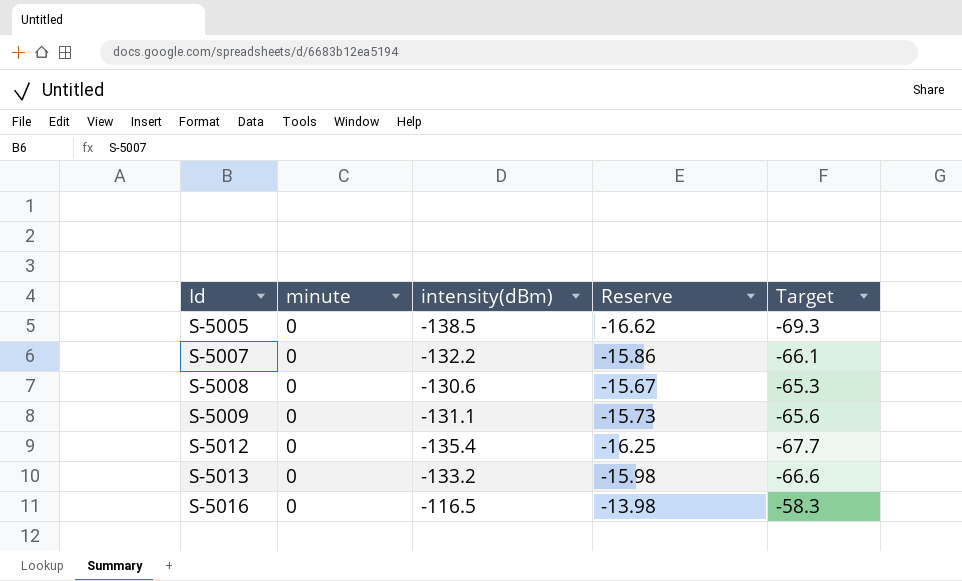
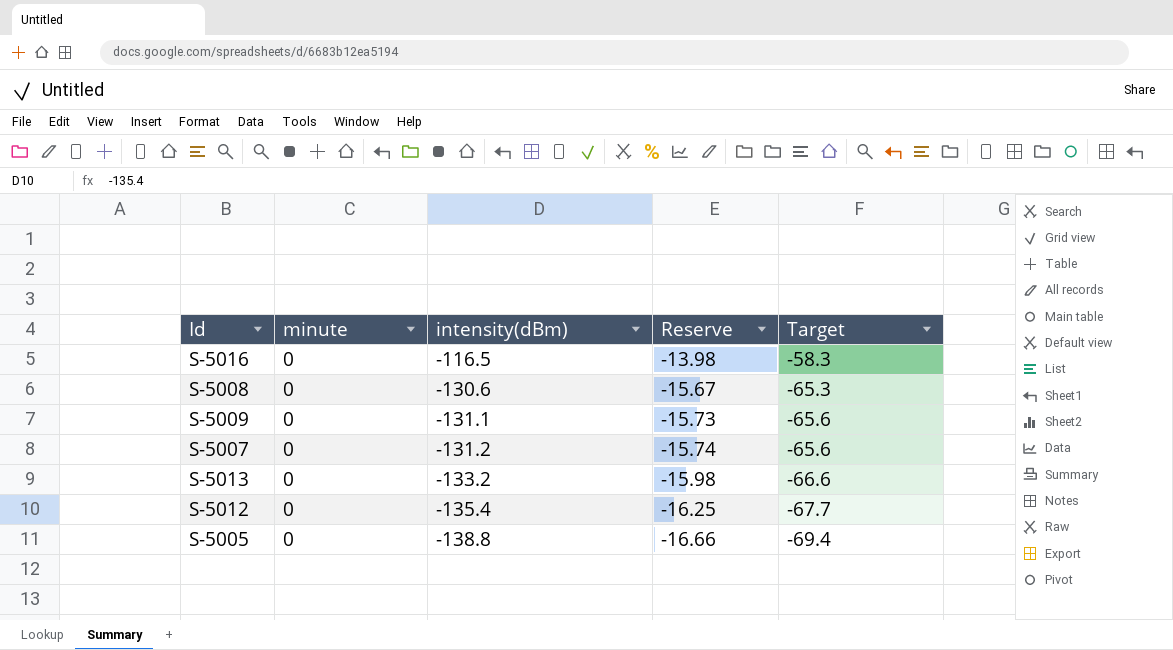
row order: Id ascending -> intensity(dBm) descending
S-5007 | intensity(dBm): -132.2 -> -131.2
S-5007 | Reserve: -15.86 -> -15.74
S-5007 | Target: -66.1 -> -65.6
S-5005 | intensity(dBm): -138.5 -> -138.8
S-5005 | Reserve: -16.62 -> -16.66
S-5005 | Target: -69.3 -> -69.4

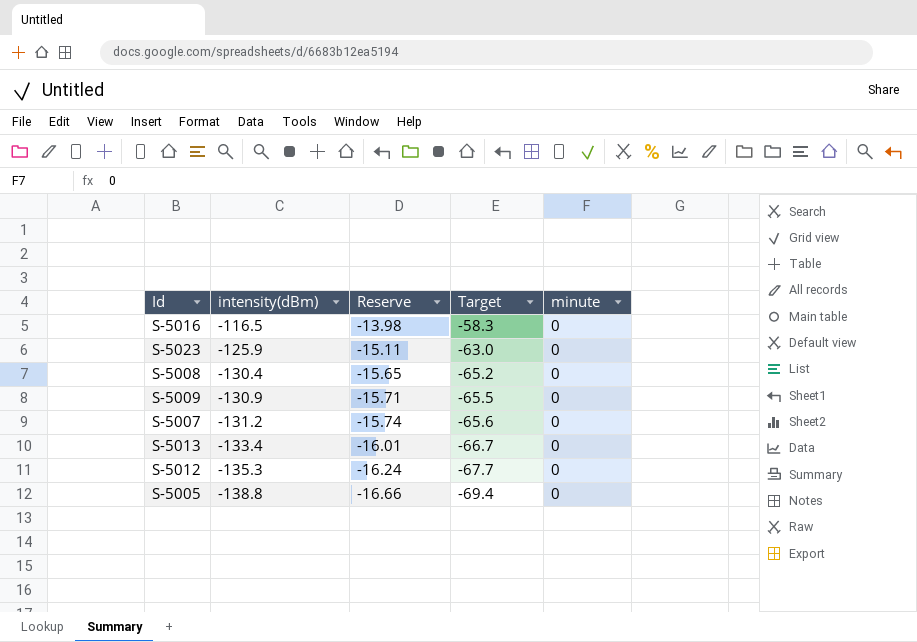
column minute | position: 2 -> 5
row S-5023: none -> -125.9 | -15.11 | -63.0 | 0
S-5008 | intensity(dBm): -130.6 -> -130.4
S-5008 | Reserve: -15.67 -> -15.65
S-5008 | Target: -65.3 -> -65.2
S-5009 | intensity(dBm): -131.1 -> -130.9
S-5009 | Reserve: -15.73 -> -15.71
S-5009 | Target: -65.6 -> -65.5
S-5013 | intensity(dBm): -133.2 -> -133.4
S-5013 | Reserve: -15.98 -> -16.01
S-5013 | Target: -66.6 -> -66.7
S-5012 | intensity(dBm): -135.4 -> -135.3
S-5012 | Reserve: -16.25 -> -16.24

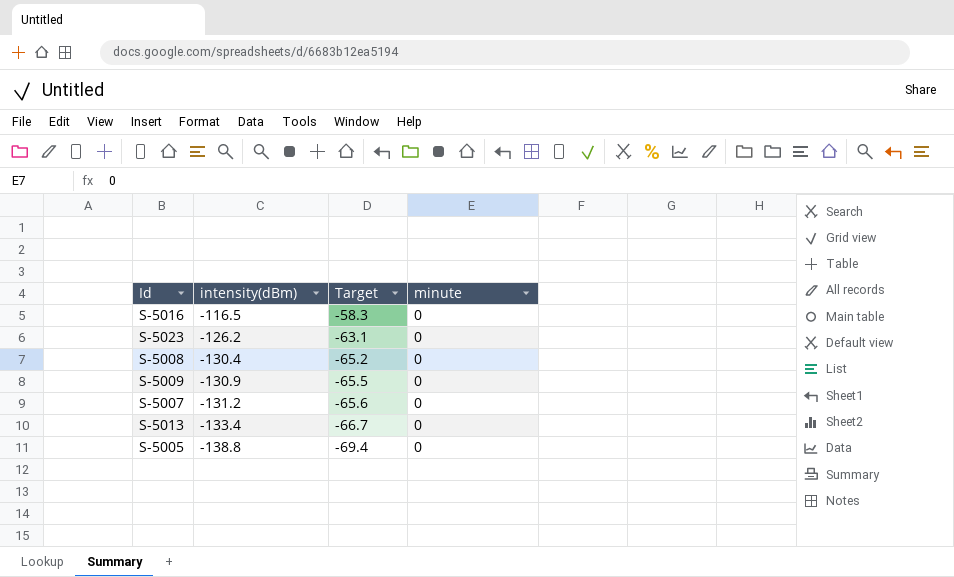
column Reserve | formula: [intensity(dBm)] * 0.12 -> none
row S-5012: -135.3 | -16.24 | -67.7 | 0 -> none
S-5023 | intensity(dBm): -125.9 -> -126.2
S-5023 | Target: -63.0 -> -63.1

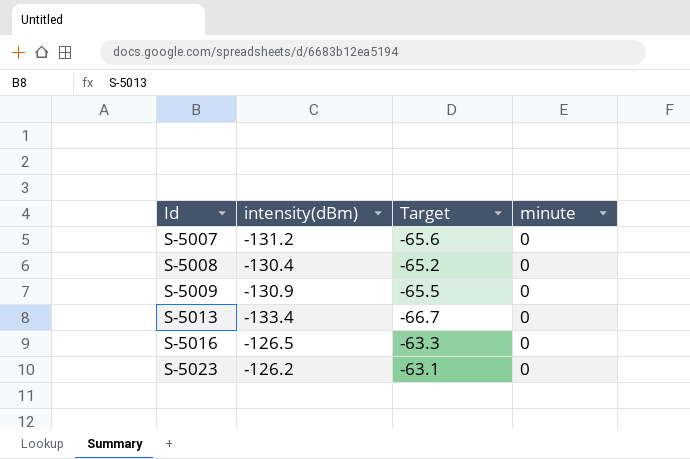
row order: intensity(dBm) descending -> Id ascending
row S-5005: -138.8 | -69.4 | 0 -> none
S-5016 | intensity(dBm): -116.5 -> -126.5
S-5016 | Target: -58.3 -> -63.3

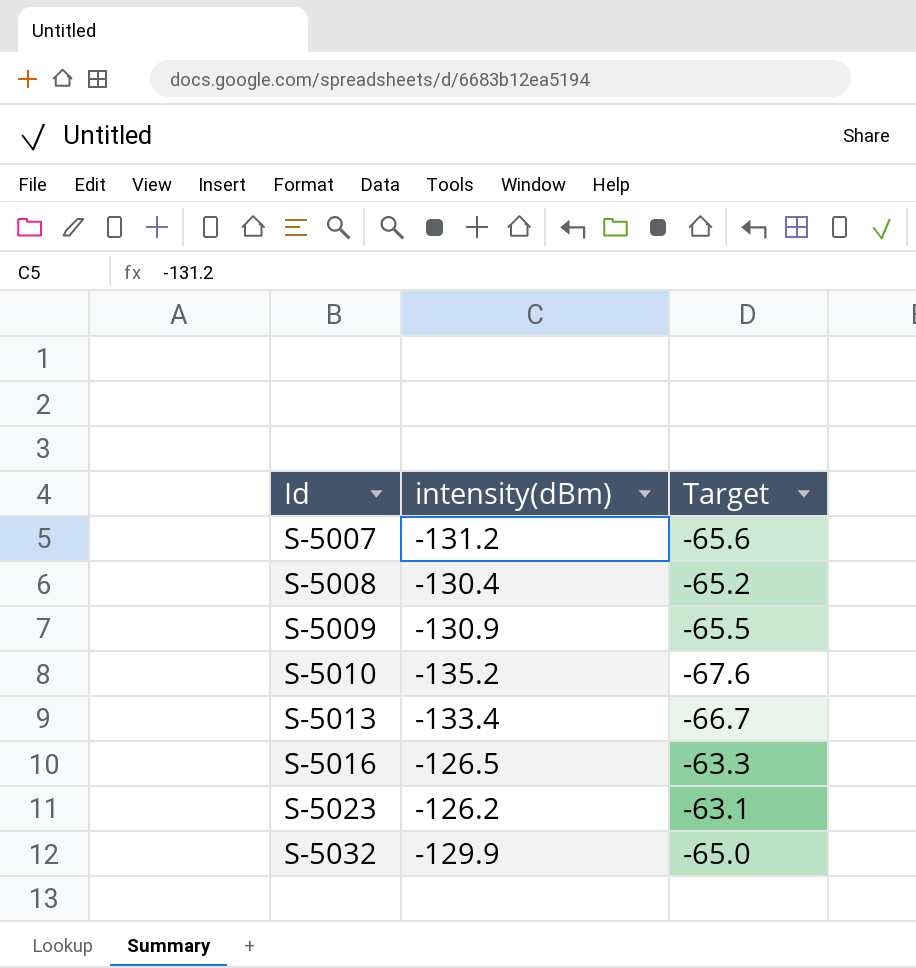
column minute | position: 4 -> none
row S-5010: none -> -135.2 | -67.6
row S-5032: none -> -129.9 | -65.0

